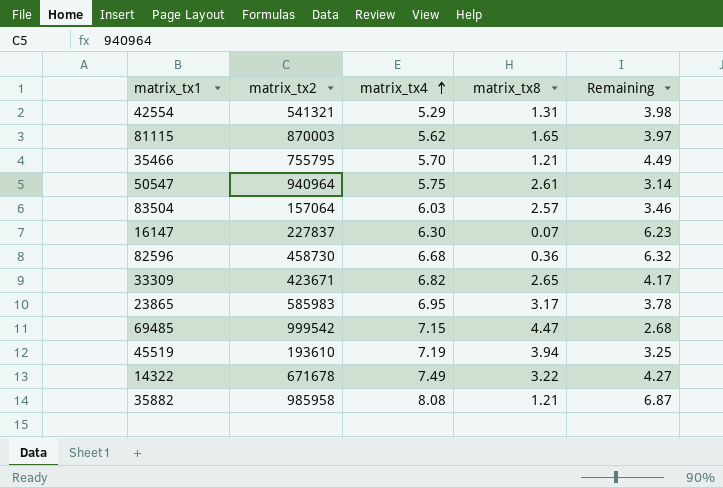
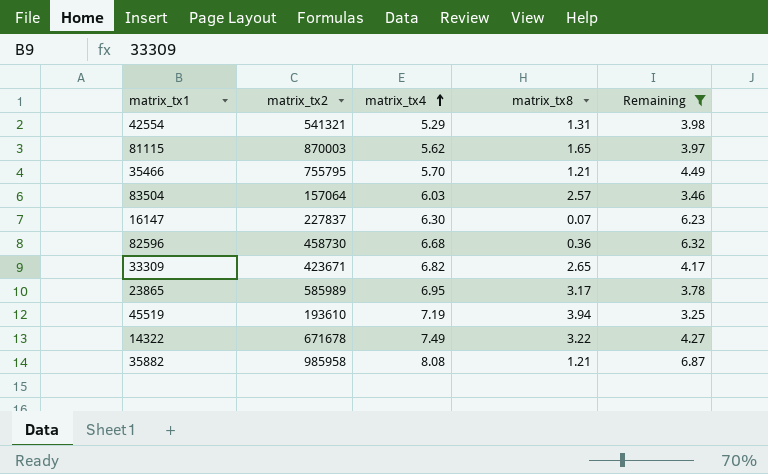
filter: none -> Remaining >= 3.25
23865 | matrix_tx2: 585983 -> 585989

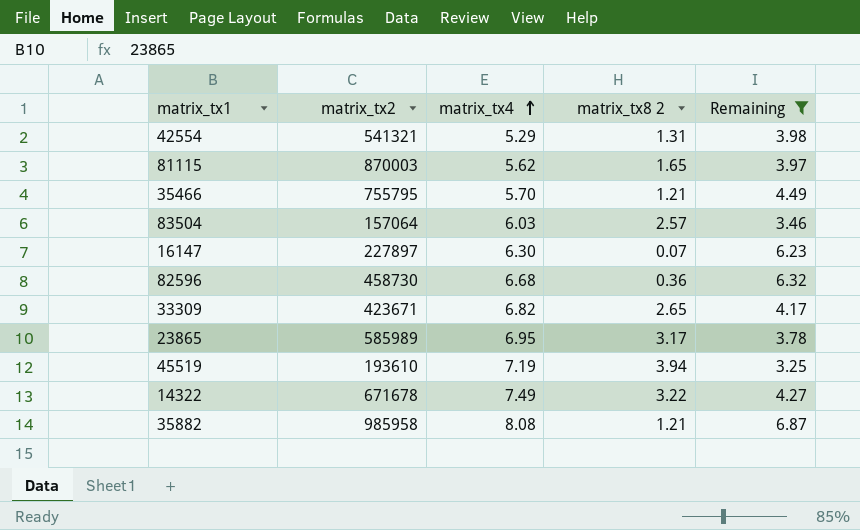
column name: matrix_tx8 -> matrix_tx8 2
16147 | matrix_tx2: 227837 -> 227897

